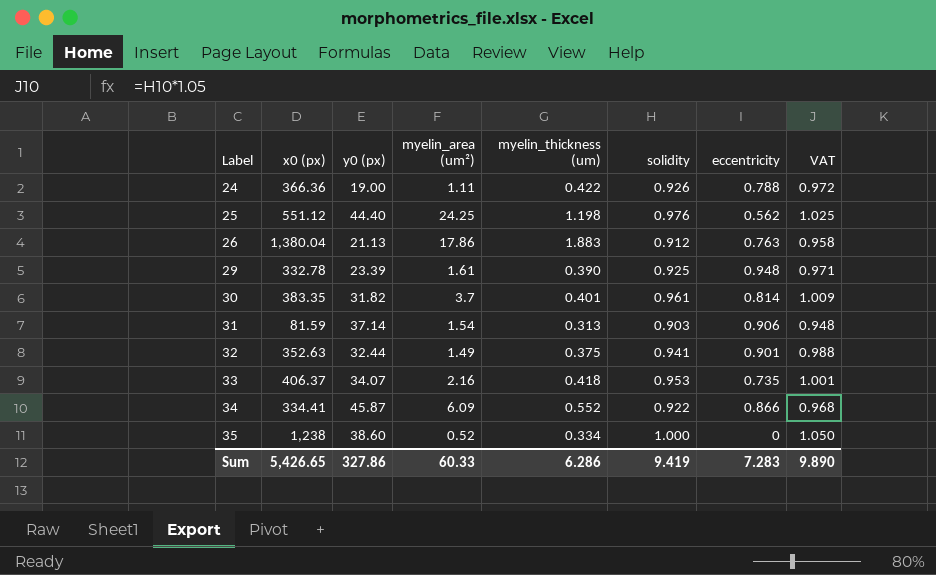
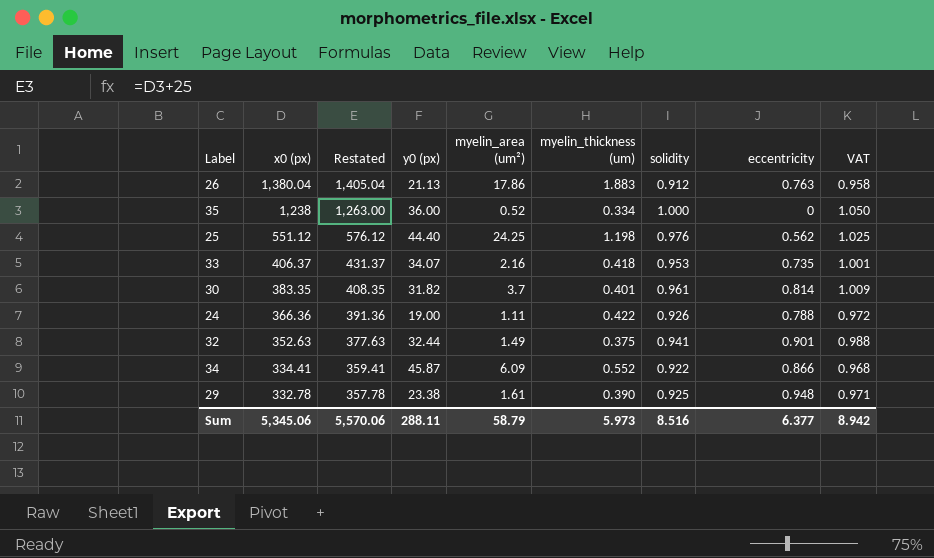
row order: Label ascending -> x0 (px) descending
column Restated | formula: none -> [x0 (px)] + 25
row 31: 81.59 | 37.14 | 1.54 | 0.313 | 0.903 | 0.906 | 0.948 -> none
35 | y0 (px): 38.60 -> 36.00
29 | y0 (px): 23.39 -> 23.38
Sum | x0 (px): 5,426.65 -> 5,345.06
Sum | y0 (px): 327.86 -> 288.11
Sum | myelin_area (um²): 60.33 -> 58.79
Sum | myelin_thickness (um): 6.286 -> 5.973
Sum | solidity: 9.419 -> 8.516
Sum | eccentricity: 7.283 -> 6.377
Sum | VAT: 9.890 -> 8.942

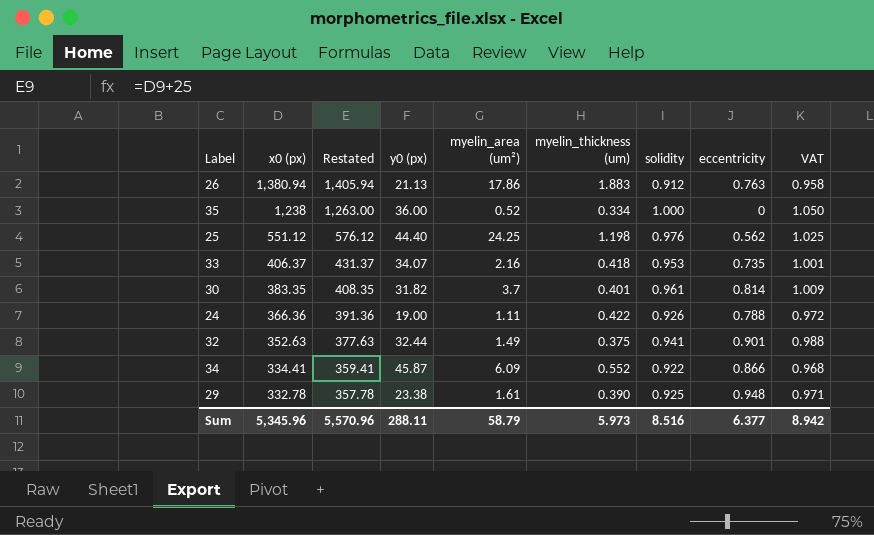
26 | x0 (px): 1,380.04 -> 1,380.94
26 | Restated: 1,405.04 -> 1,405.94
Sum | x0 (px): 5,345.06 -> 5,345.96
Sum | Restated: 5,570.06 -> 5,570.96

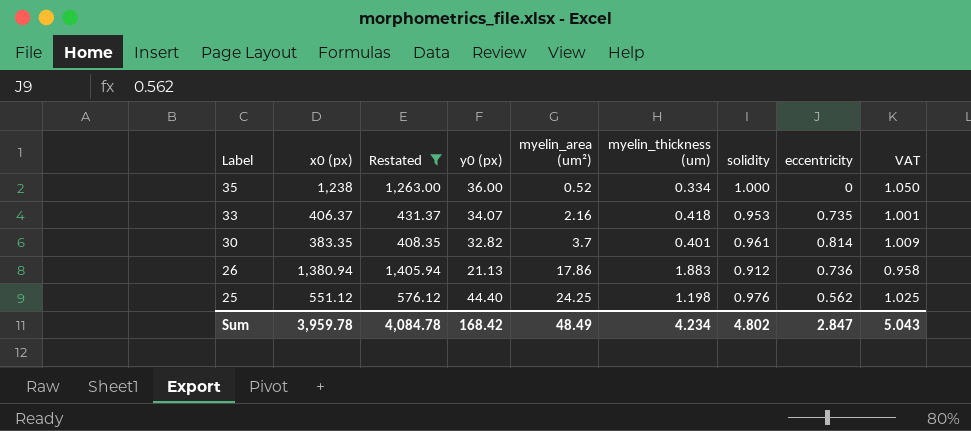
filter: none -> Restated >= 408.35
row order: x0 (px) descending -> Label descending
30 | y0 (px): 31.82 -> 32.82
26 | eccentricity: 0.763 -> 0.736
Sum | x0 (px): 5,345.96 -> 3,959.78
Sum | Restated: 5,570.96 -> 4,084.78
Sum | y0 (px): 288.11 -> 168.42
Sum | myelin_area (um²): 58.79 -> 48.49
Sum | myelin_thickness (um): 5.973 -> 4.234
Sum | solidity: 8.516 -> 4.802
Sum | eccentricity: 6.377 -> 2.847
Sum | VAT: 8.942 -> 5.043

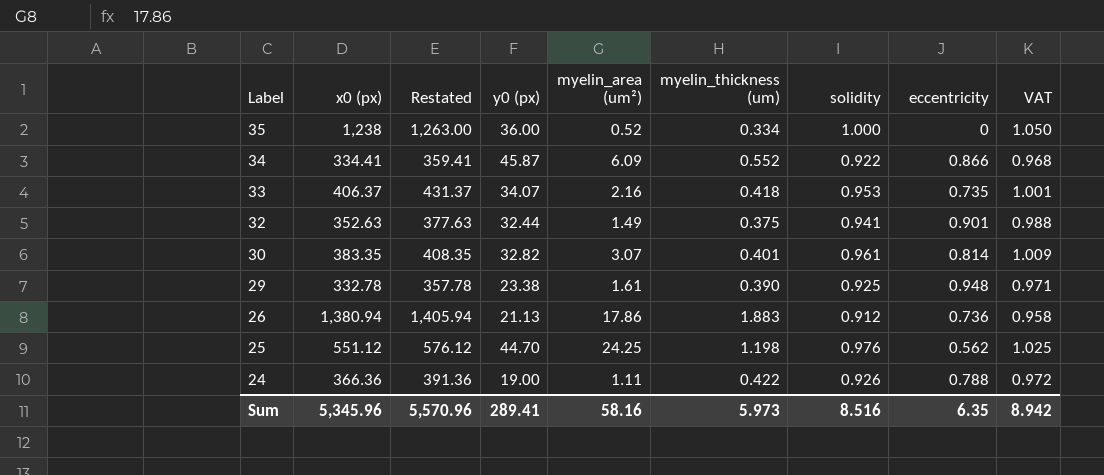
filter: Restated >= 408.35 -> none
30 | myelin_area (um²): 3.7 -> 3.07
25 | y0 (px): 44.40 -> 44.70
Sum | x0 (px): 3,959.78 -> 5,345.96
Sum | Restated: 4,084.78 -> 5,570.96
Sum | y0 (px): 168.42 -> 289.41
Sum | myelin_area (um²): 48.49 -> 58.16
Sum | myelin_thickness (um): 4.234 -> 5.973
Sum | solidity: 4.802 -> 8.516
Sum | eccentricity: 2.847 -> 6.35
Sum | VAT: 5.043 -> 8.942

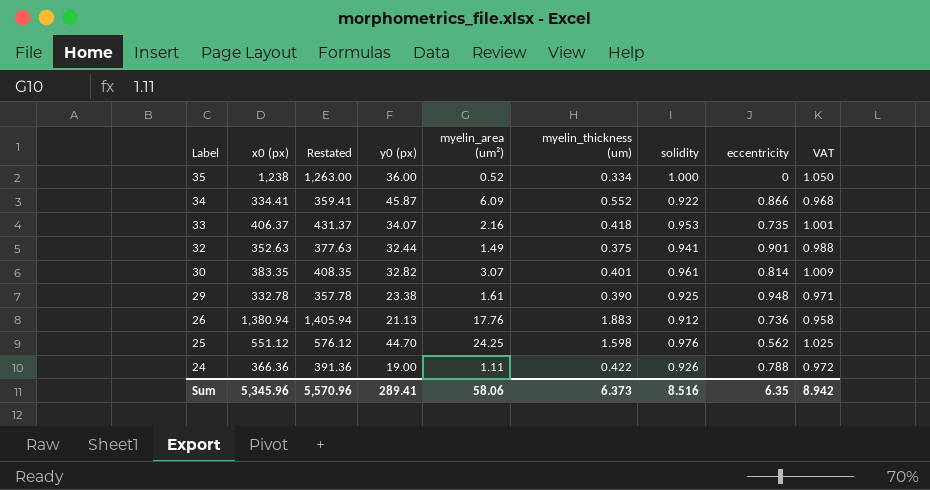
26 | myelin_area (um²): 17.86 -> 17.76
25 | myelin_thickness (um): 1.198 -> 1.598
Sum | myelin_area (um²): 58.16 -> 58.06
Sum | myelin_thickness (um): 5.973 -> 6.373

